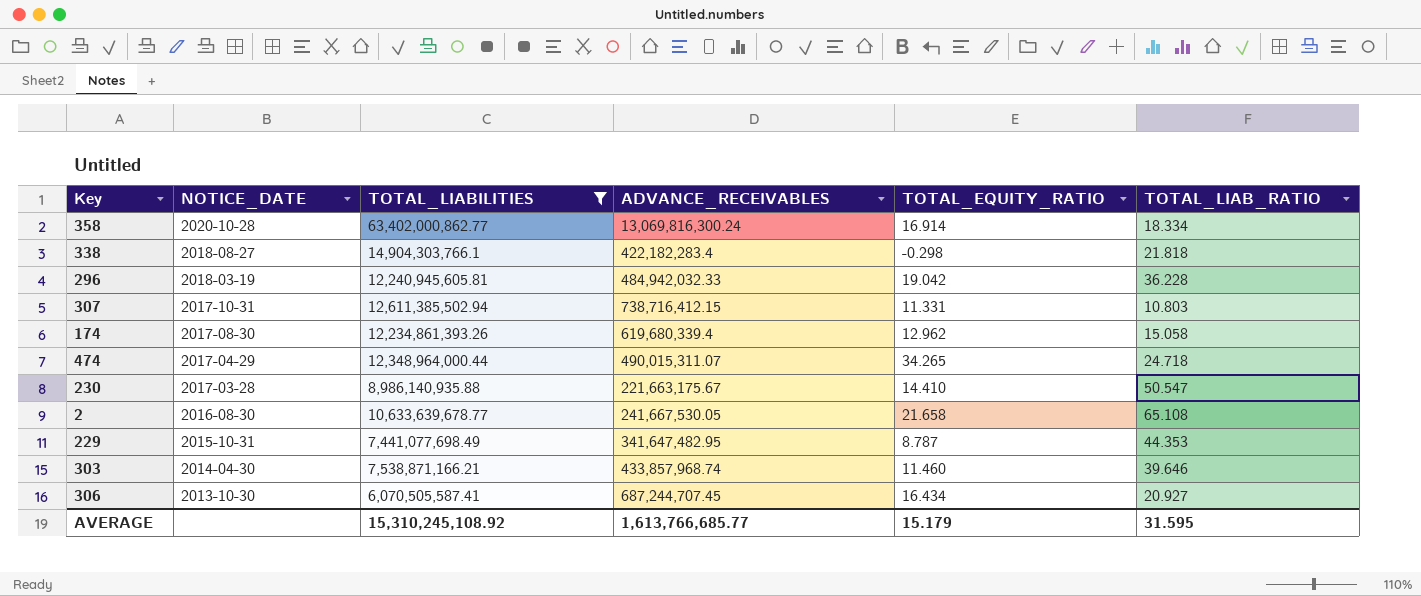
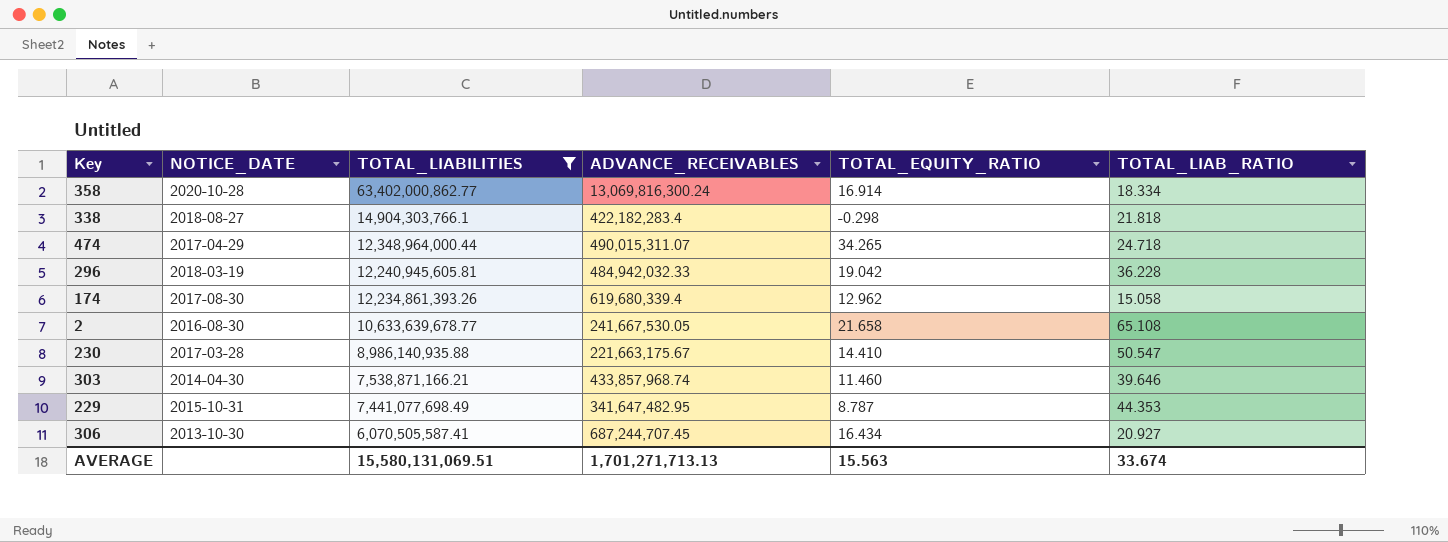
row order: NOTICE_DATE descending -> TOTAL_LIABILITIES descending
row 307: 2017-10-31 | 12,611,385,502.94 | 738,716,412.15 | 11.331 | 10.803 -> none
AVERAGE | TOTAL_LIABILITIES: 15,310,245,108.92 -> 15,580,131,069.51
AVERAGE | ADVANCE_RECEIVABLES: 1,613,766,685.77 -> 1,701,271,713.13
AVERAGE | TOTAL_EQUITY_RATIO: 15.179 -> 15.563
AVERAGE | TOTAL_LIAB_RATIO: 31.595 -> 33.674

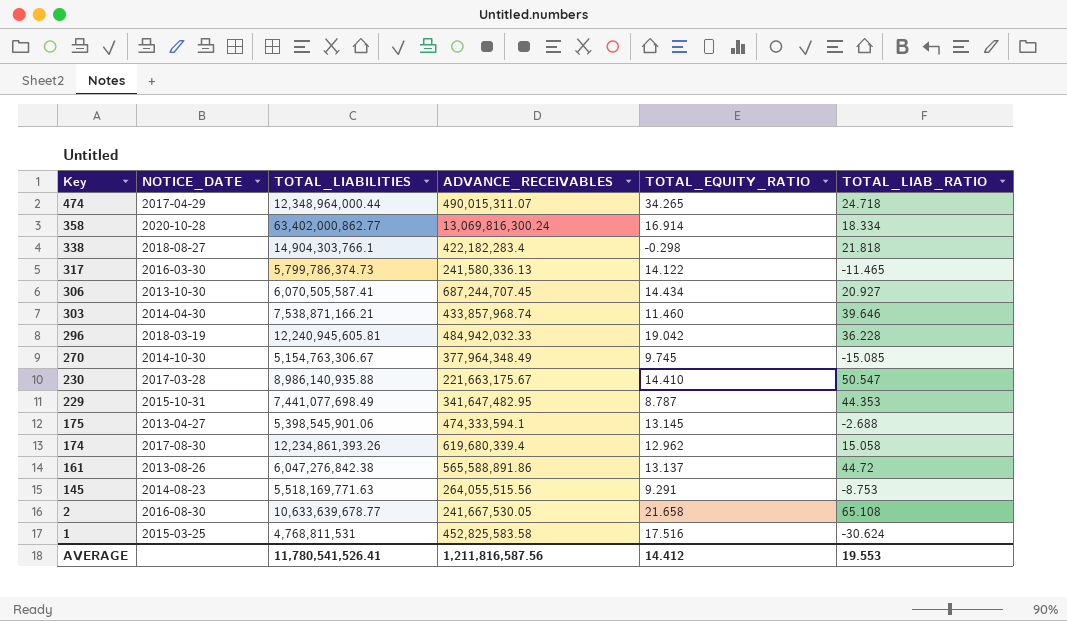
filter: TOTAL_LIABILITIES >= 6,070,505,587.41 -> none
row order: TOTAL_LIABILITIES descending -> Key descending
306 | TOTAL_EQUITY_RATIO: 16.434 -> 14.434
AVERAGE | TOTAL_LIABILITIES: 15,580,131,069.51 -> 11,780,541,526.41
AVERAGE | ADVANCE_RECEIVABLES: 1,701,271,713.13 -> 1,211,816,587.56
AVERAGE | TOTAL_EQUITY_RATIO: 15.563 -> 14.412
AVERAGE | TOTAL_LIAB_RATIO: 33.674 -> 19.553

